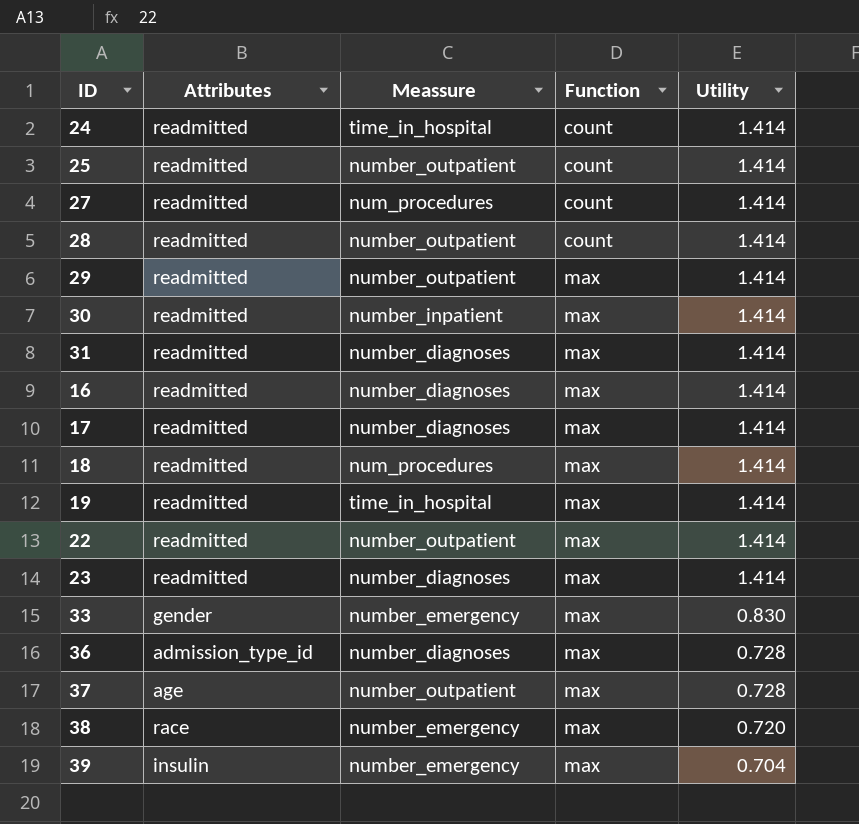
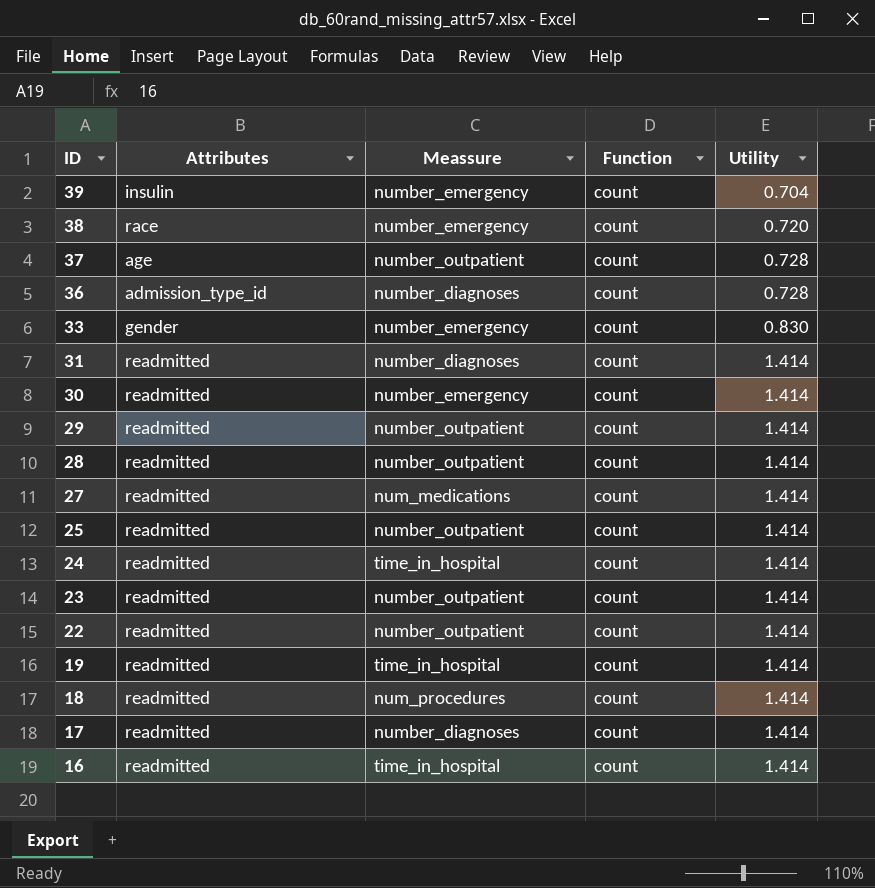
row order: Function ascending -> ID descending
39 | Function: max -> count
38 | Function: max -> count
37 | Function: max -> count
36 | Function: max -> count
33 | Function: max -> count
31 | Function: max -> count
30 | Meassure: number_inpatient -> number_emergency
30 | Function: max -> count
29 | Function: max -> count
27 | Meassure: num_procedures -> num_medications
23 | Meassure: number_diagnoses -> number_outpatient
23 | Function: max -> count
22 | Function: max -> count
19 | Function: max -> count
18 | Function: max -> count
17 | Function: max -> count
16 | Meassure: number_diagnoses -> time_in_hospital
16 | Function: max -> count

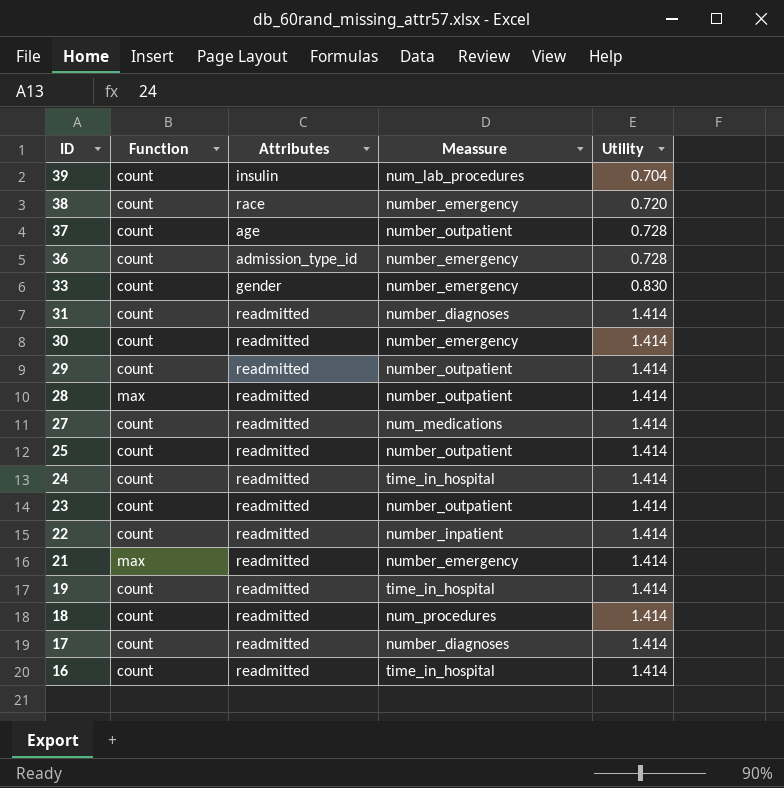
column Function | position: 4 -> 2
39 | Meassure: number_emergency -> num_lab_procedures
36 | Meassure: number_diagnoses -> number_emergency
28 | Function: count -> max
22 | Meassure: number_outpatient -> number_inpatient
row 21: none -> max | readmitted | number_emergency | 1.414

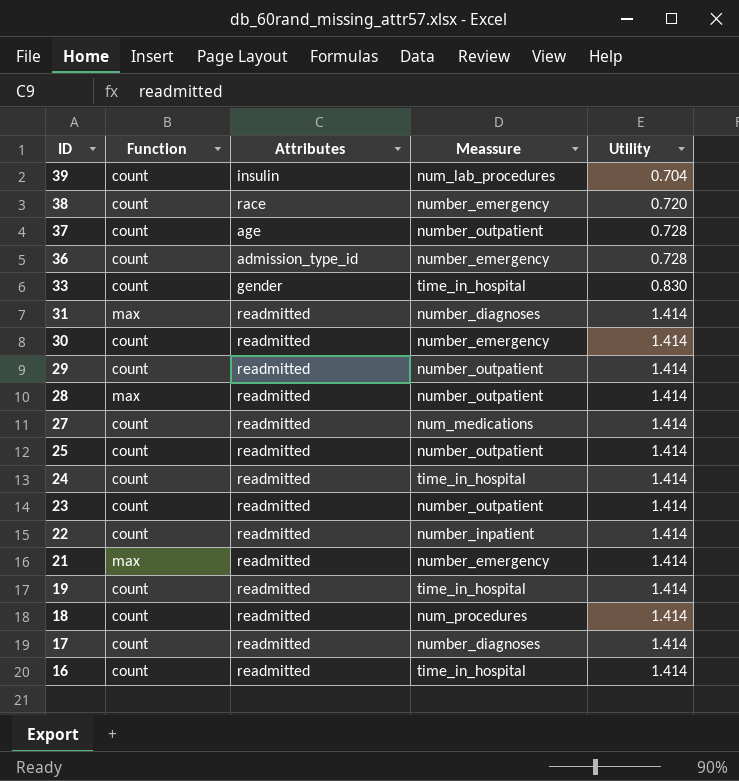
33 | Meassure: number_emergency -> time_in_hospital
31 | Function: count -> max

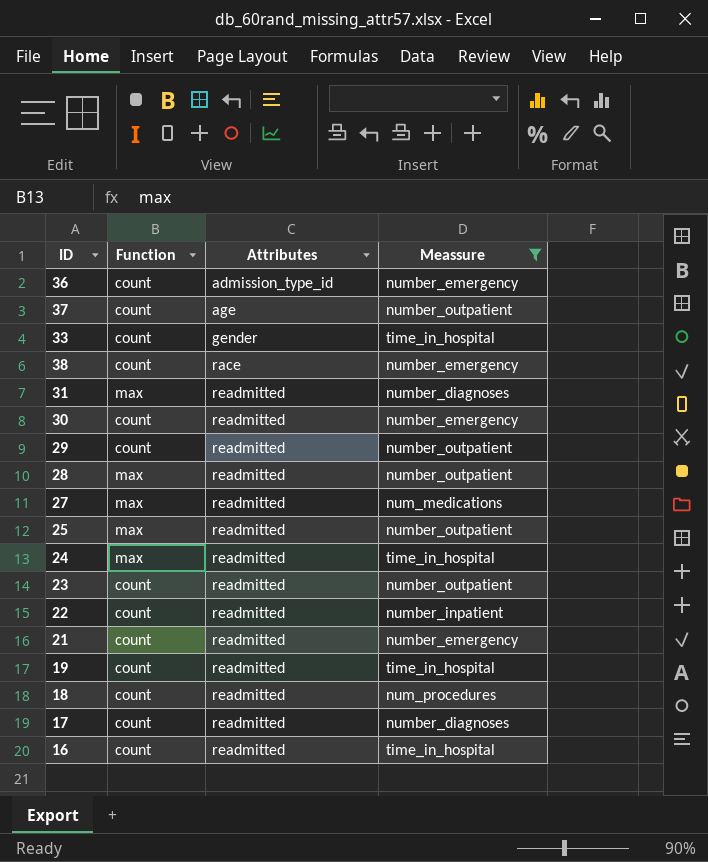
filter: none -> Meassure != num_lab_procedures
row order: ID descending -> Attributes ascending
column Utility | position: 5 -> none
27 | Function: count -> max
25 | Function: count -> max
24 | Function: count -> max
21 | Function: max -> count

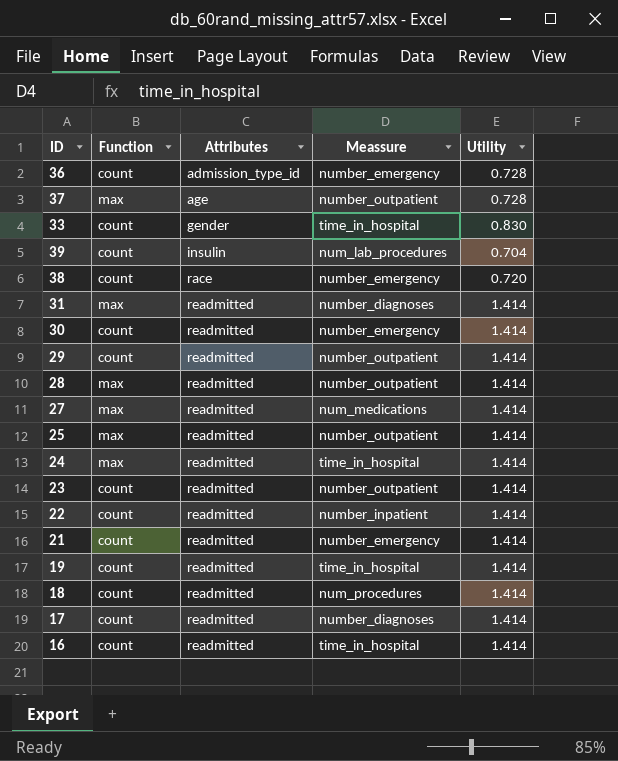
filter: Meassure != num_lab_procedures -> none
column Utility | position: none -> 5
37 | Function: count -> max

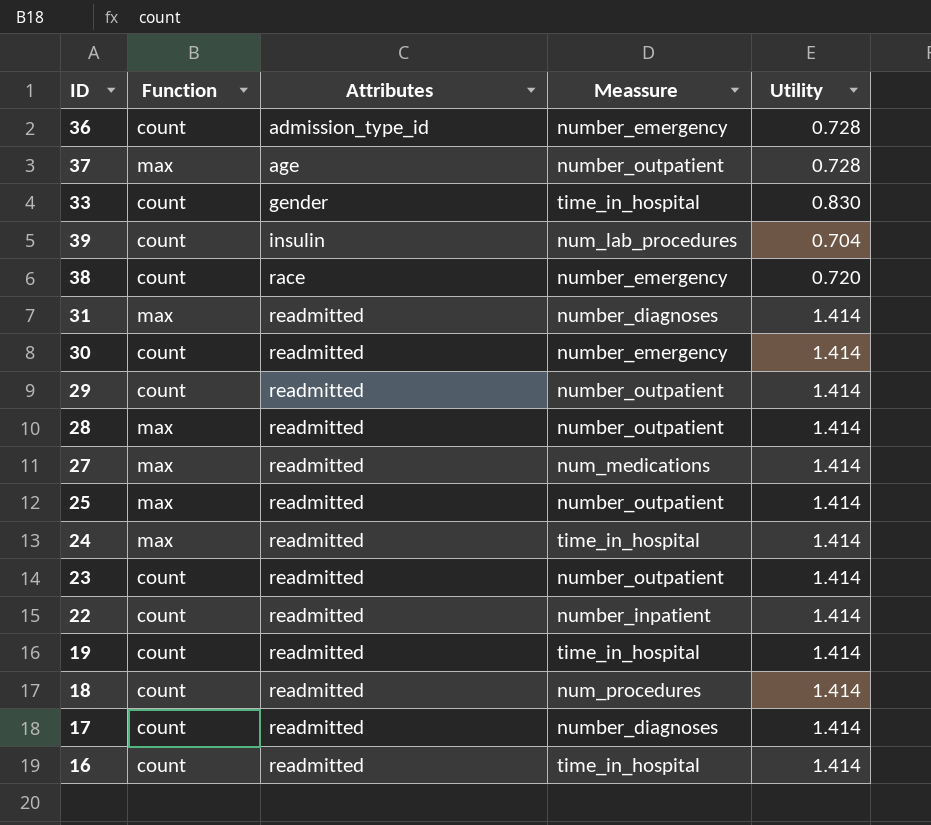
row 21: count | readmitted | number_emergency | 1.414 -> none

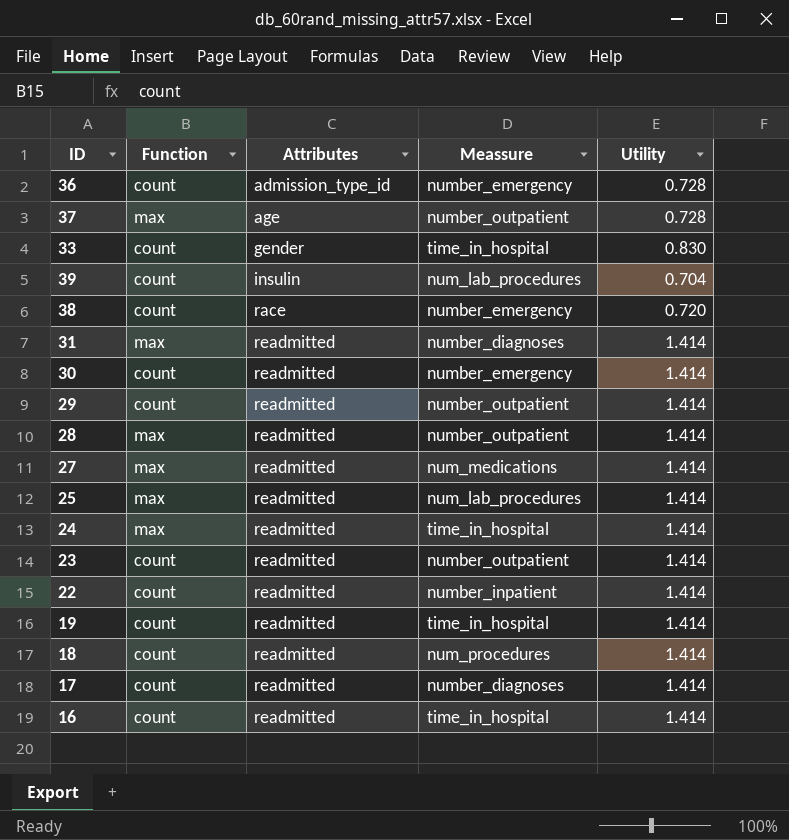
25 | Meassure: number_outpatient -> num_lab_procedures

